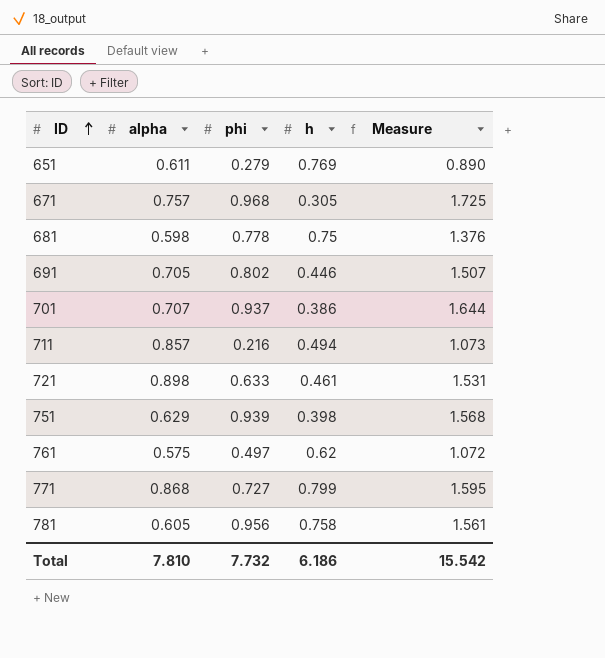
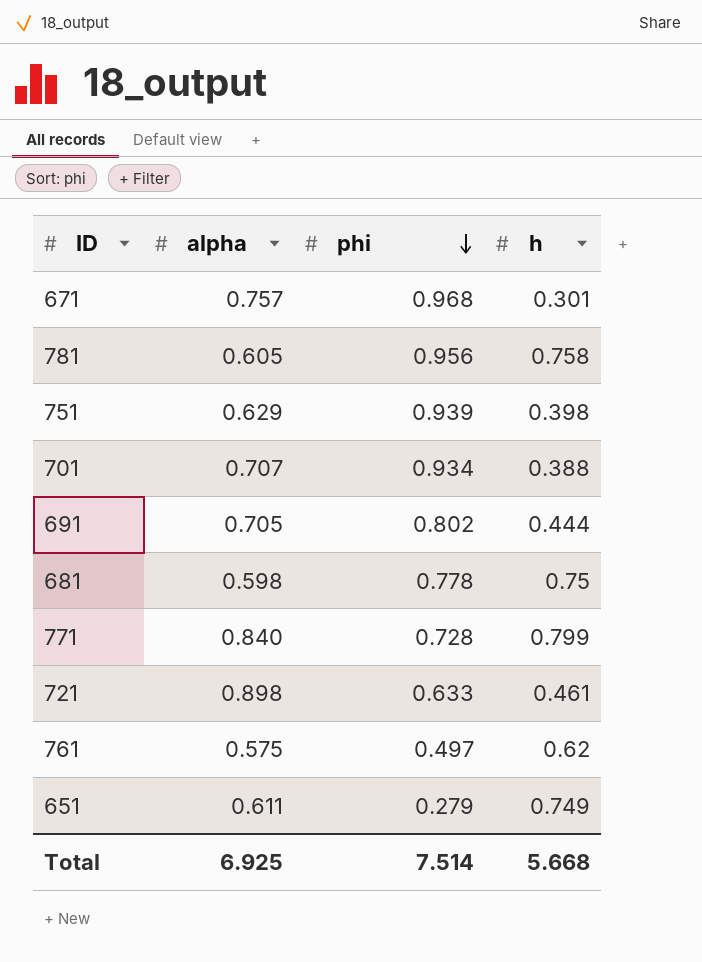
row order: ID ascending -> phi descending
column Measure | formula: [alpha] + [phi] -> none
row 711: 0.857 | 0.216 | 0.494 | 1.073 -> none
671 | h: 0.305 -> 0.301
701 | phi: 0.937 -> 0.934
701 | h: 0.386 -> 0.388
691 | h: 0.446 -> 0.444
771 | alpha: 0.868 -> 0.840
771 | phi: 0.727 -> 0.728
651 | h: 0.769 -> 0.749
Total | alpha: 7.810 -> 6.925
Total | phi: 7.732 -> 7.514
Total | h: 6.186 -> 5.668

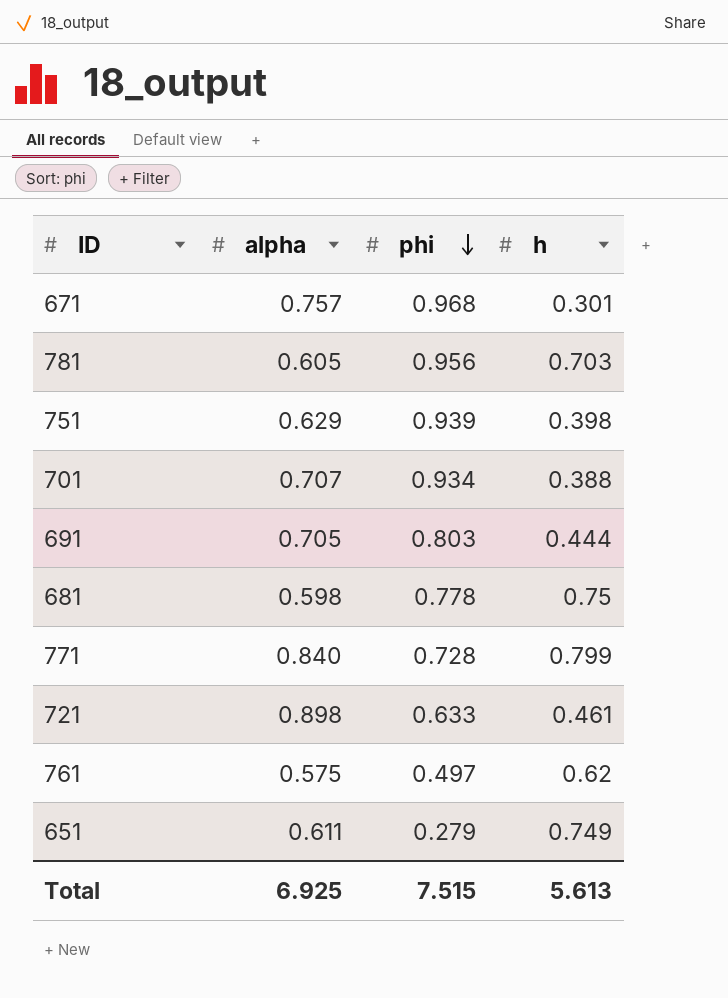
781 | h: 0.758 -> 0.703
691 | phi: 0.802 -> 0.803
Total | phi: 7.514 -> 7.515
Total | h: 5.668 -> 5.613

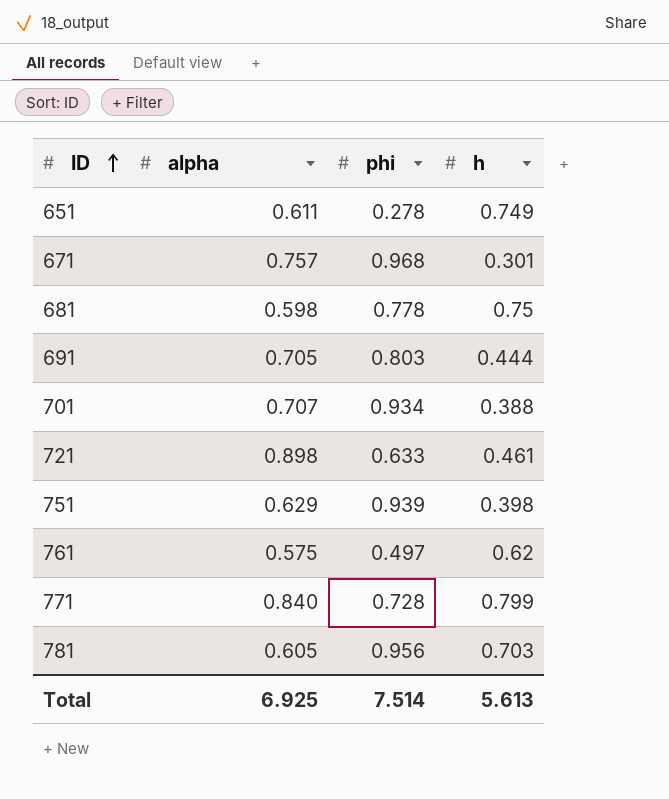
row order: phi descending -> ID ascending
651 | phi: 0.279 -> 0.278
Total | phi: 7.515 -> 7.514

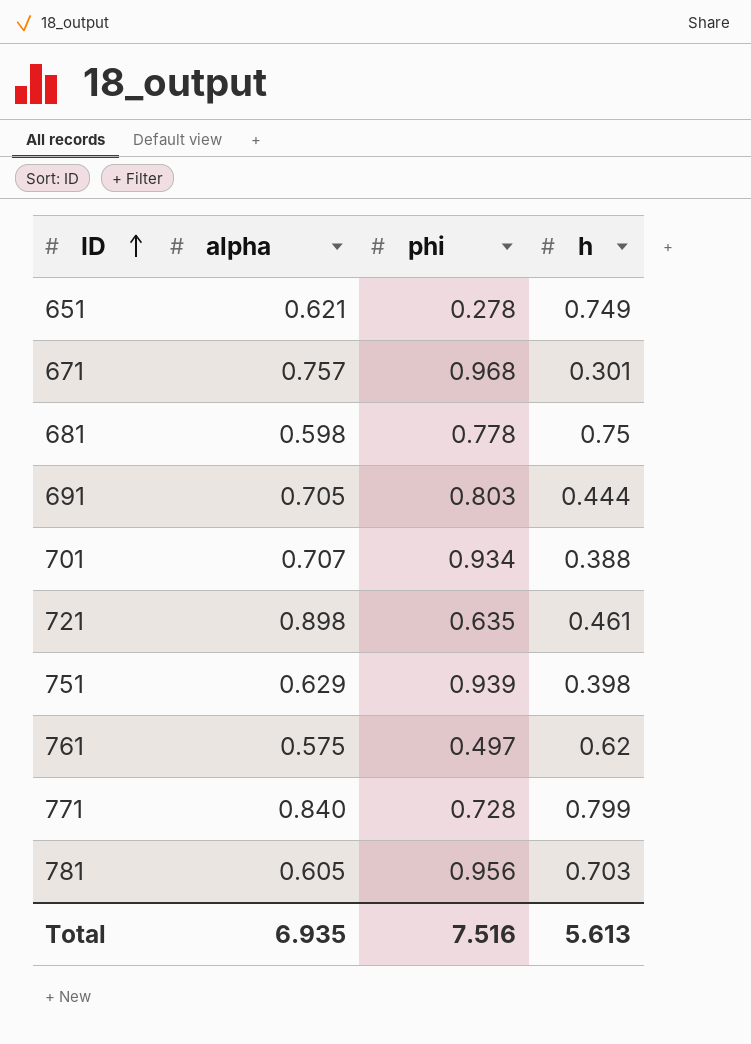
651 | alpha: 0.611 -> 0.621
721 | phi: 0.633 -> 0.635
Total | alpha: 6.925 -> 6.935
Total | phi: 7.514 -> 7.516

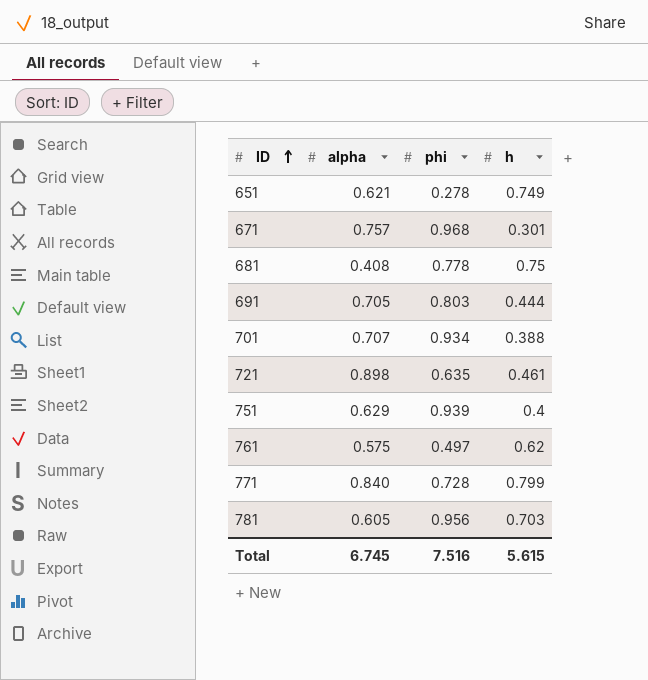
681 | alpha: 0.598 -> 0.408
751 | h: 0.398 -> 0.4
Total | alpha: 6.935 -> 6.745
Total | h: 5.613 -> 5.615

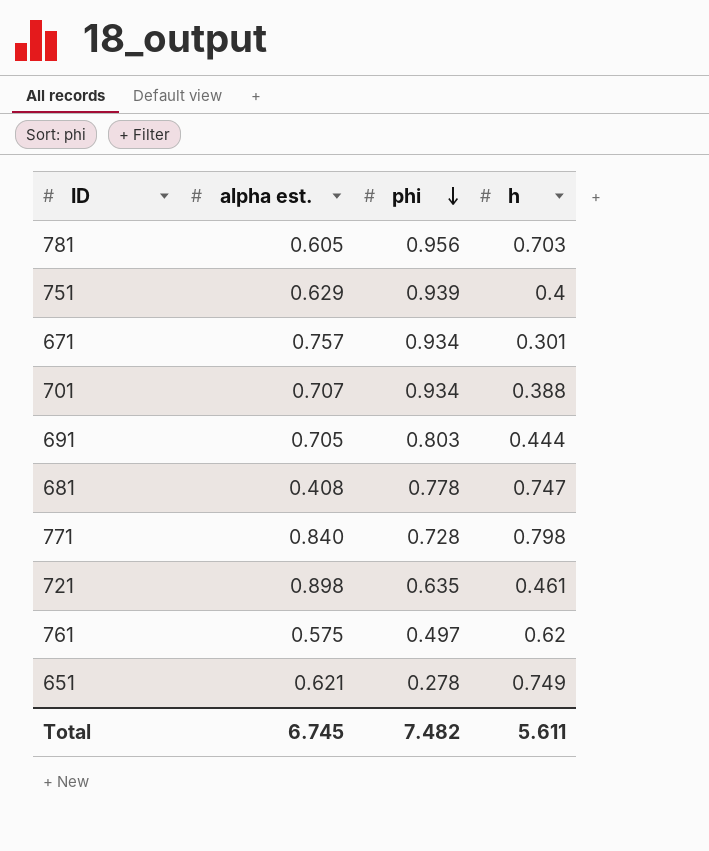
row order: ID ascending -> phi descending
column name: alpha -> alpha est.
671 | phi: 0.968 -> 0.934
681 | h: 0.75 -> 0.747
771 | h: 0.799 -> 0.798
Total | phi: 7.516 -> 7.482
Total | h: 5.615 -> 5.611

